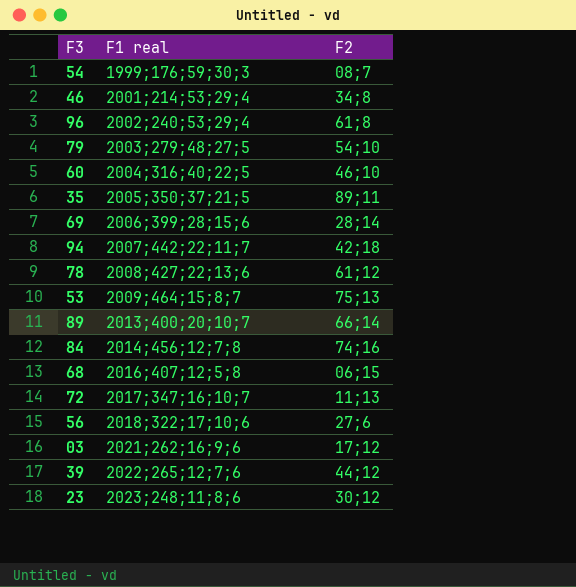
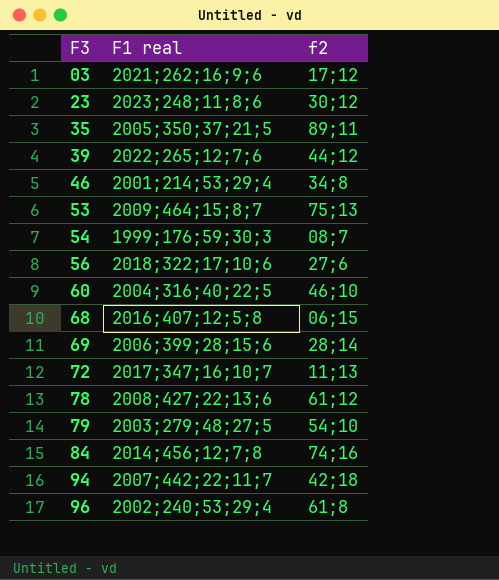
row order: F1 real ascending -> F3 ascending
column name: F2 -> f2
row 89: 2013;400;20;10;7 | 66;14 -> none

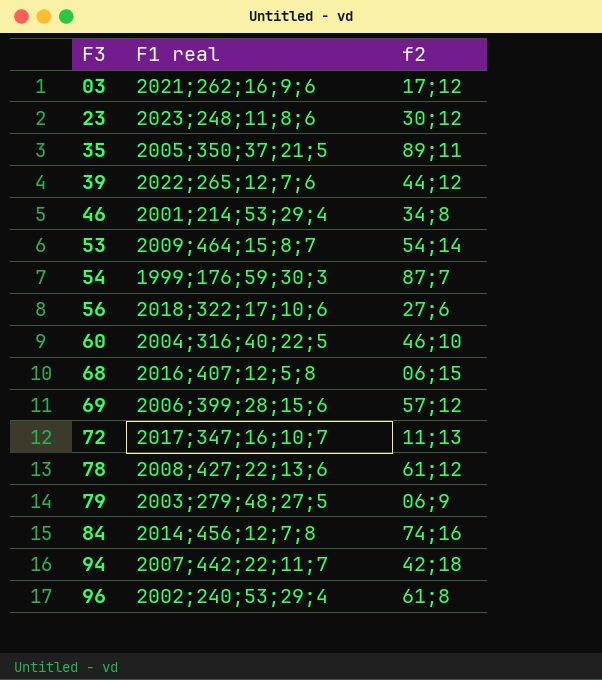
53 | f2: 75;13 -> 54;14
54 | f2: 08;7 -> 87;7
69 | f2: 28;14 -> 57;12
79 | f2: 54;10 -> 06;9

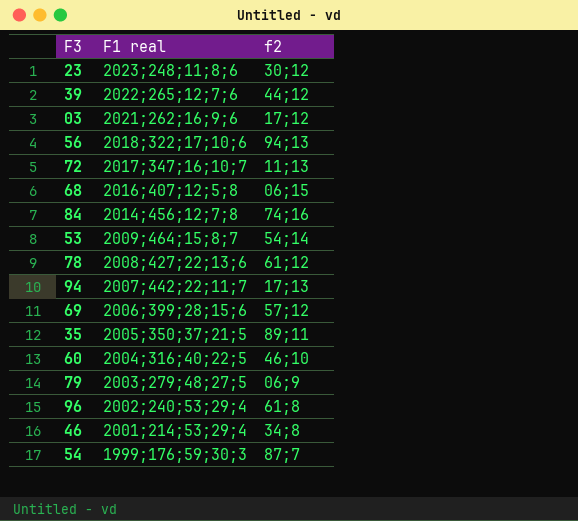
row order: F3 ascending -> F1 real descending
56 | f2: 27;6 -> 94;13
94 | f2: 42;18 -> 17;13

